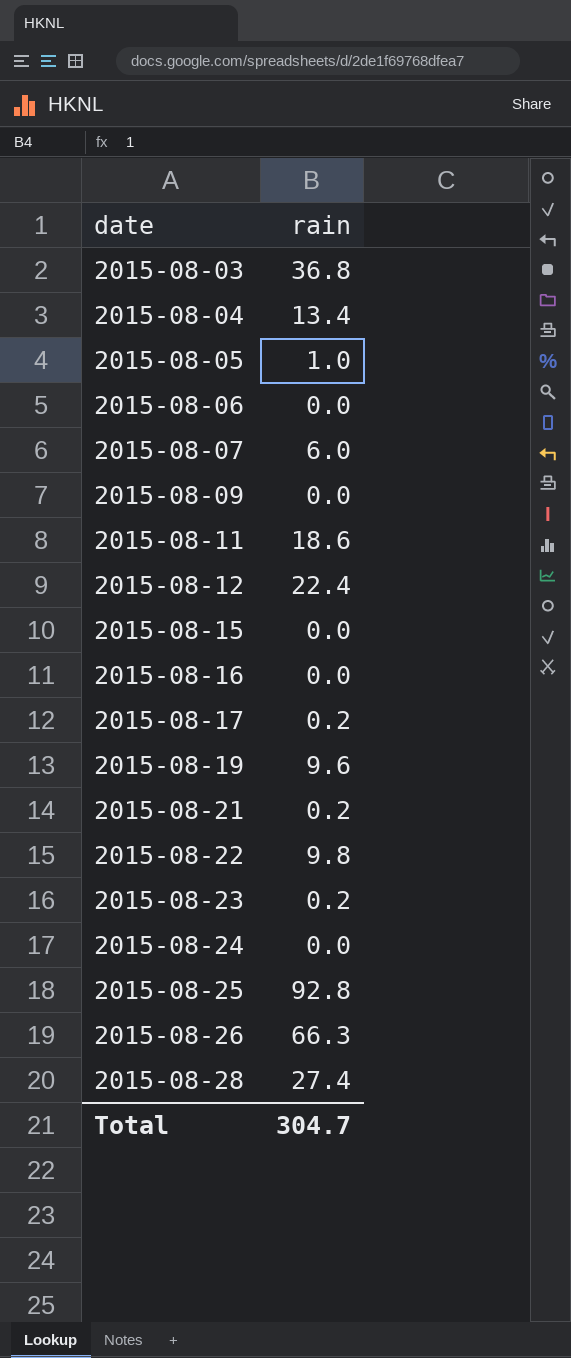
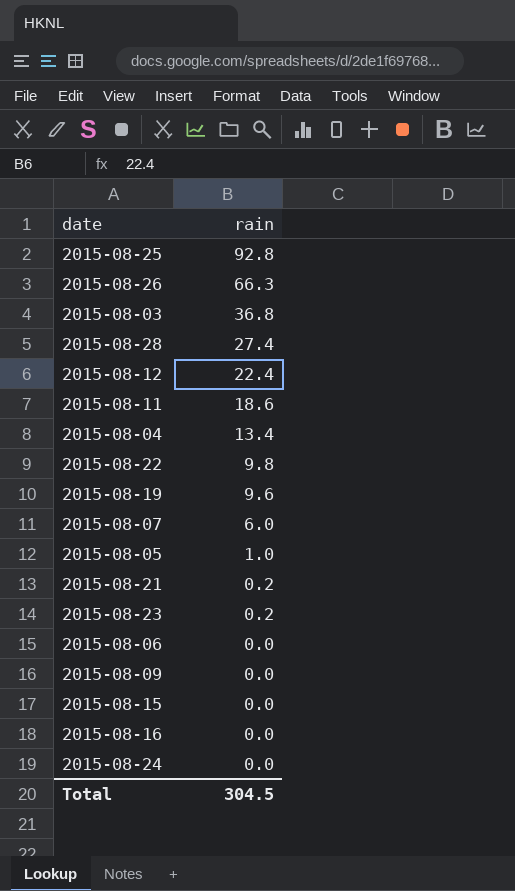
row order: date ascending -> rain descending
row 2015-08-17: 0.2 -> none
Total | rain: 304.7 -> 304.5

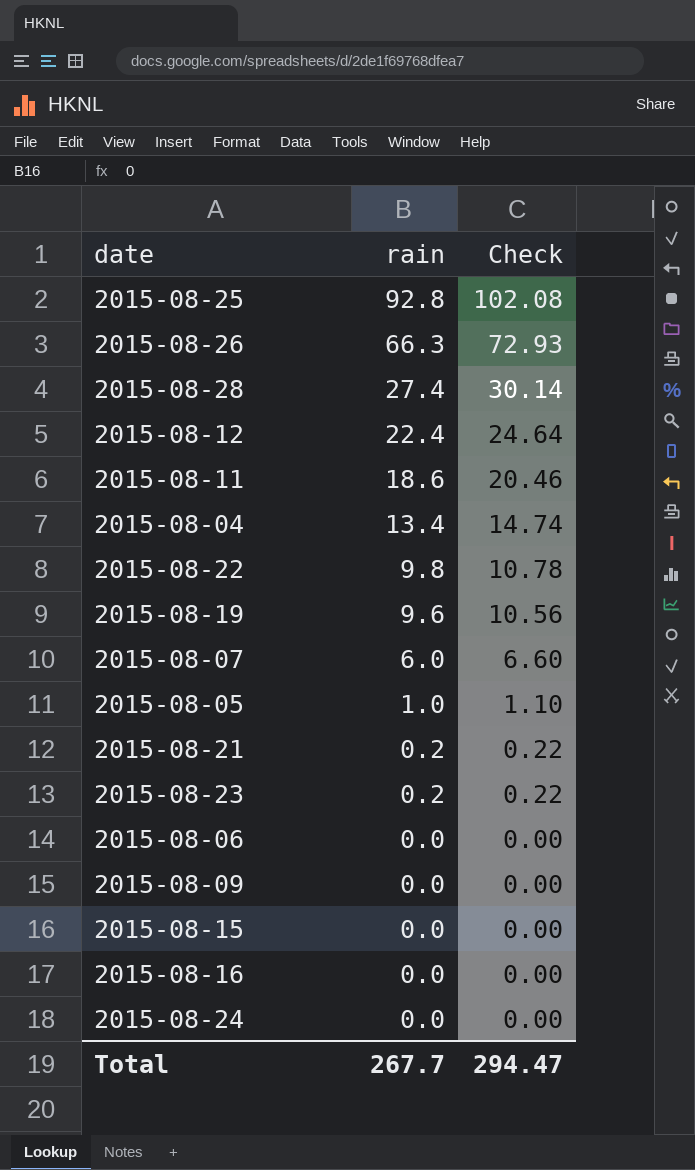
column Check | formula: none -> [rain] * 1.1
row 2015-08-03: 36.8 -> none
Total | rain: 304.5 -> 267.7

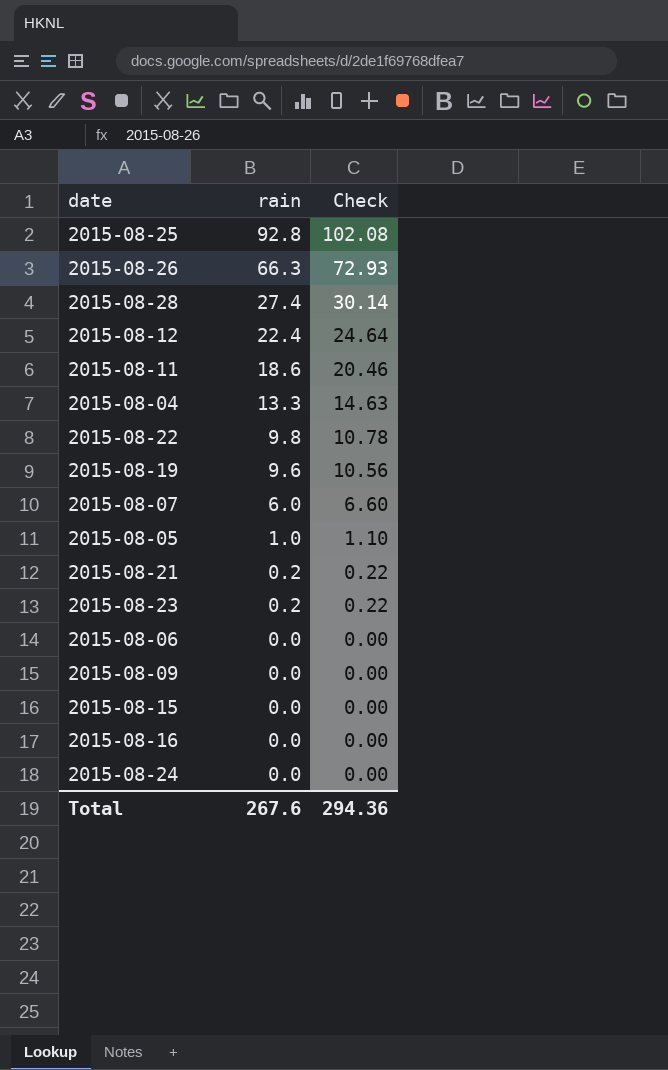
2015-08-04 | rain: 13.4 -> 13.3
2015-08-04 | Check: 14.74 -> 14.63
Total | rain: 267.7 -> 267.6
Total | Check: 294.47 -> 294.36

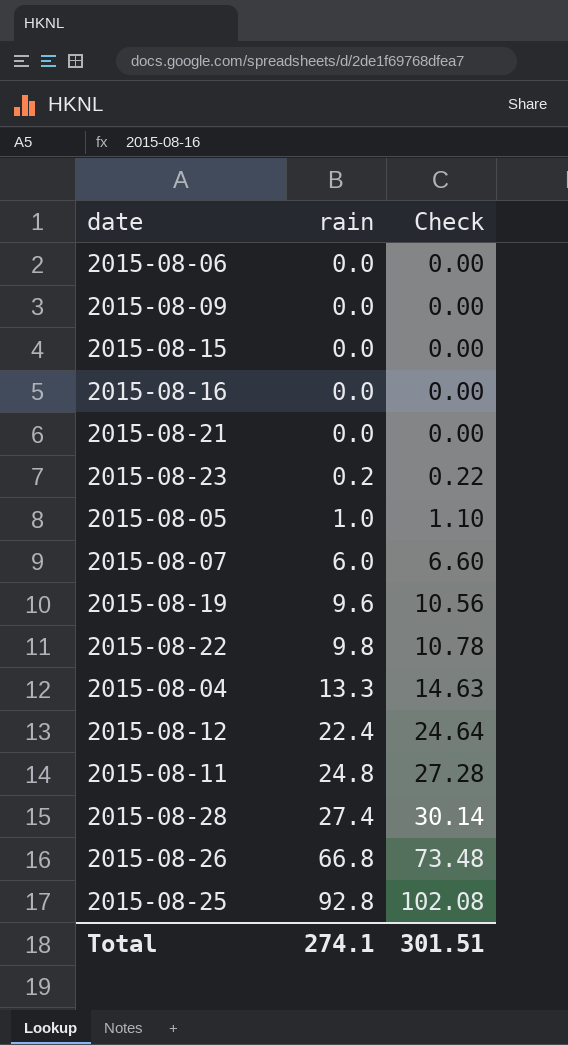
row order: rain descending -> rain ascending
row 2015-08-24: 0.0 | 0.00 -> none
2015-08-21 | rain: 0.2 -> 0.0
2015-08-21 | Check: 0.22 -> 0.00
2015-08-11 | rain: 18.6 -> 24.8
2015-08-11 | Check: 20.46 -> 27.28
2015-08-26 | rain: 66.3 -> 66.8
2015-08-26 | Check: 72.93 -> 73.48
Total | rain: 267.6 -> 274.1
Total | Check: 294.36 -> 301.51

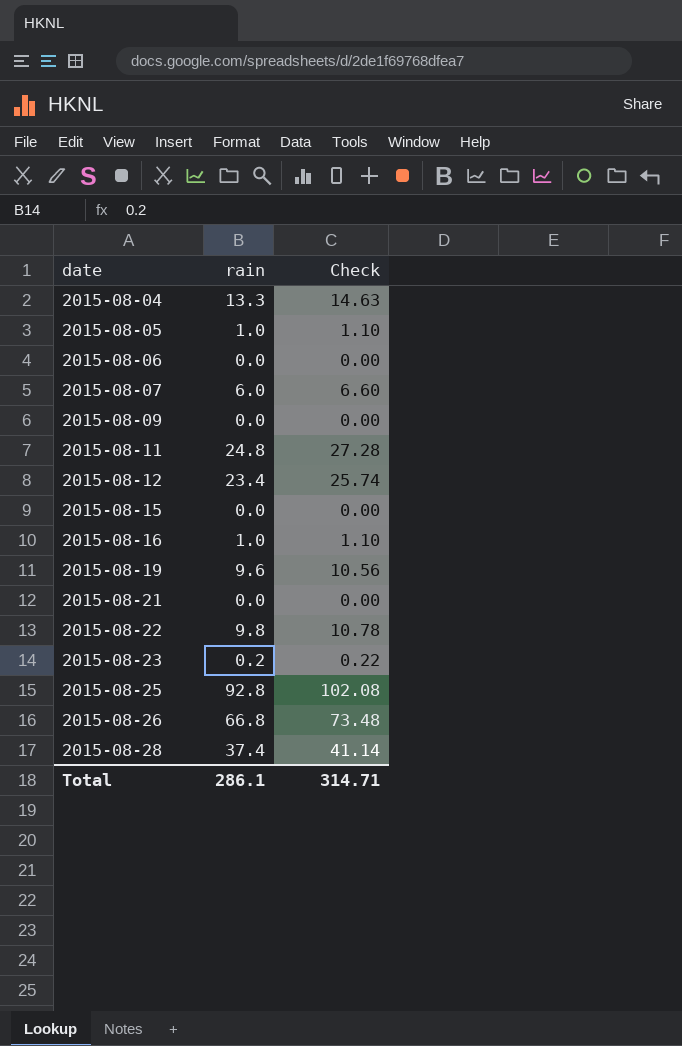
row order: rain ascending -> date ascending
2015-08-12 | rain: 22.4 -> 23.4
2015-08-12 | Check: 24.64 -> 25.74
2015-08-16 | rain: 0.0 -> 1.0
2015-08-16 | Check: 0.00 -> 1.10
2015-08-28 | rain: 27.4 -> 37.4
2015-08-28 | Check: 30.14 -> 41.14
Total | rain: 274.1 -> 286.1
Total | Check: 301.51 -> 314.71

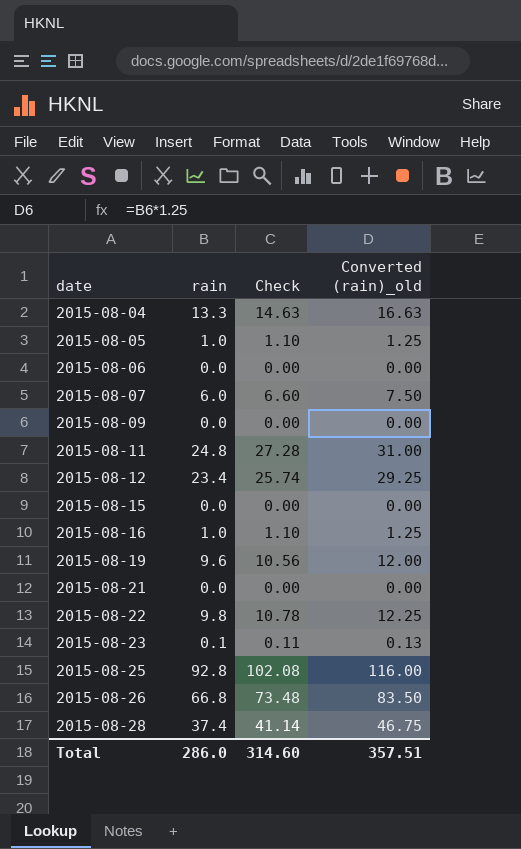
column Converted (rain)_old | formula: none -> [rain] * 1.25
2015-08-23 | rain: 0.2 -> 0.1
2015-08-23 | Check: 0.22 -> 0.11
Total | rain: 286.1 -> 286.0
Total | Check: 314.71 -> 314.60

